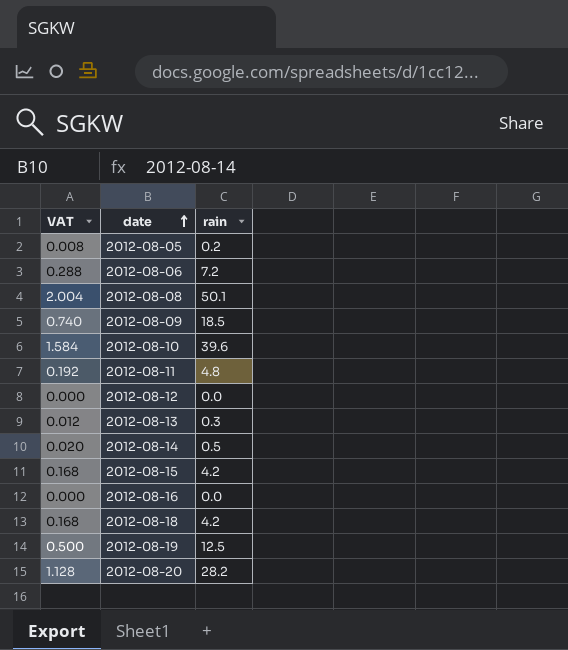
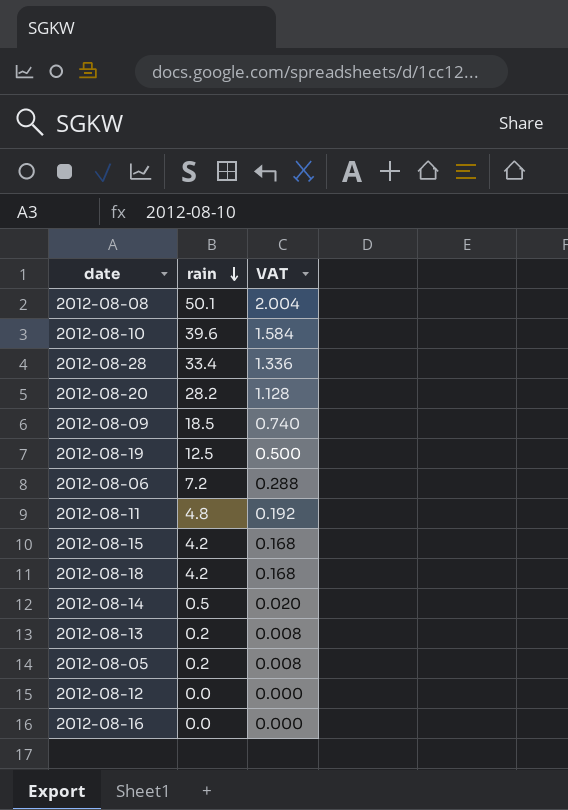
row order: date ascending -> rain descending
column VAT | position: 1 -> 3
row 2012-08-28: none -> 33.4 | 1.336
2012-08-13 | rain: 0.3 -> 0.2
2012-08-13 | VAT: 0.012 -> 0.008

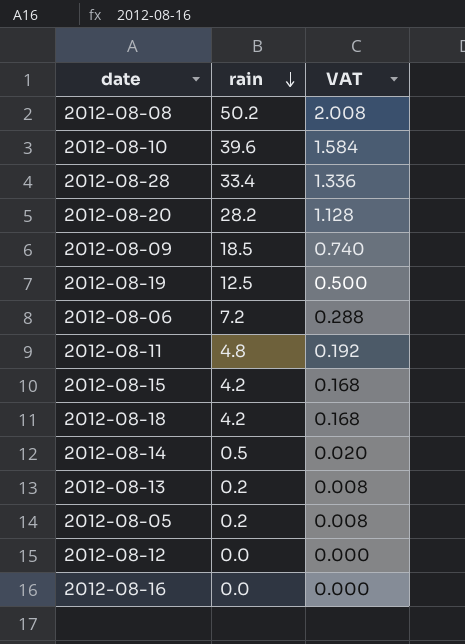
2012-08-08 | rain: 50.1 -> 50.2
2012-08-08 | VAT: 2.004 -> 2.008

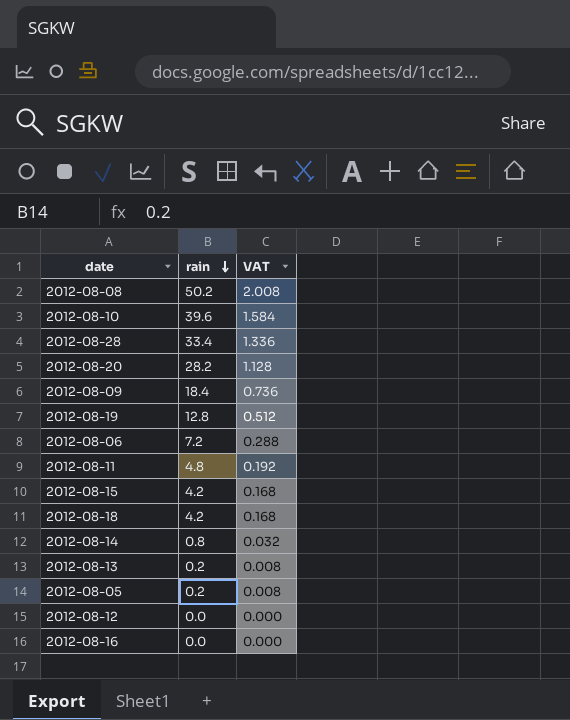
2012-08-09 | rain: 18.5 -> 18.4
2012-08-09 | VAT: 0.740 -> 0.736
2012-08-19 | rain: 12.5 -> 12.8
2012-08-19 | VAT: 0.500 -> 0.512
2012-08-14 | rain: 0.5 -> 0.8
2012-08-14 | VAT: 0.020 -> 0.032

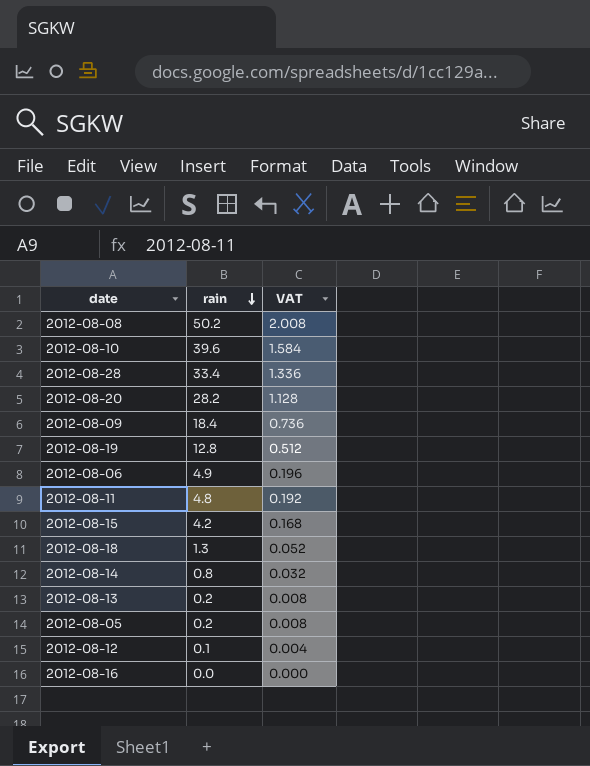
2012-08-06 | rain: 7.2 -> 4.9
2012-08-06 | VAT: 0.288 -> 0.196
2012-08-18 | rain: 4.2 -> 1.3
2012-08-18 | VAT: 0.168 -> 0.052
2012-08-12 | rain: 0.0 -> 0.1
2012-08-12 | VAT: 0.000 -> 0.004

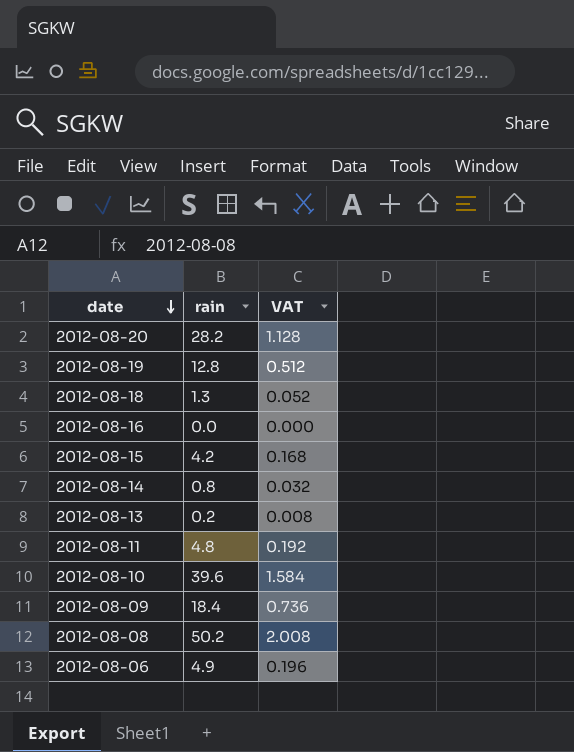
row order: rain descending -> date descending
row 2012-08-28: 33.4 | 1.336 -> none
row 2012-08-05: 0.2 | 0.008 -> none
row 2012-08-12: 0.1 | 0.004 -> none

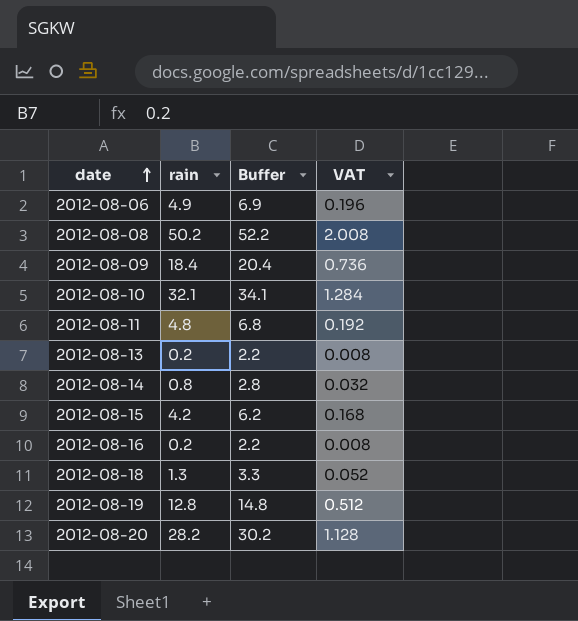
row order: date descending -> date ascending
column Buffer | formula: none -> [rain] + 2
2012-08-10 | rain: 39.6 -> 32.1
2012-08-10 | VAT: 1.584 -> 1.284
2012-08-16 | rain: 0.0 -> 0.2
2012-08-16 | VAT: 0.000 -> 0.008

